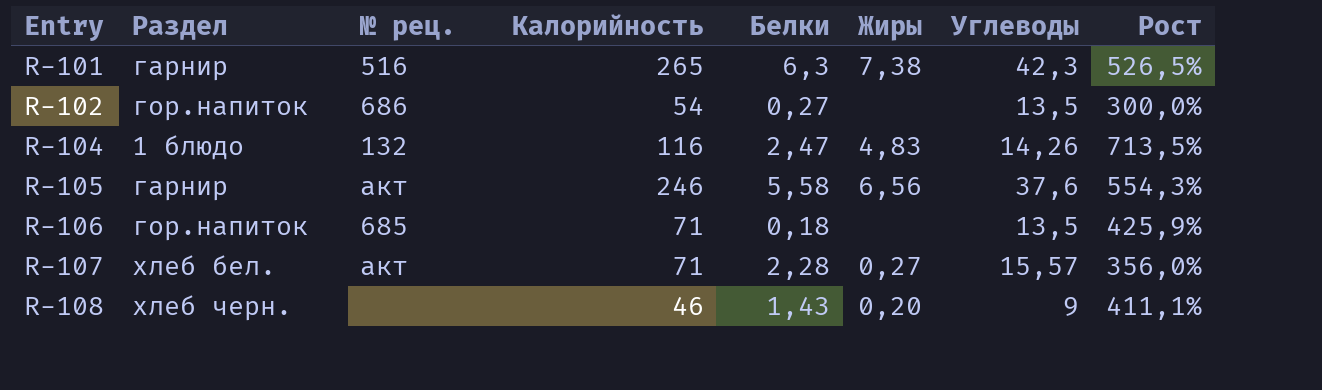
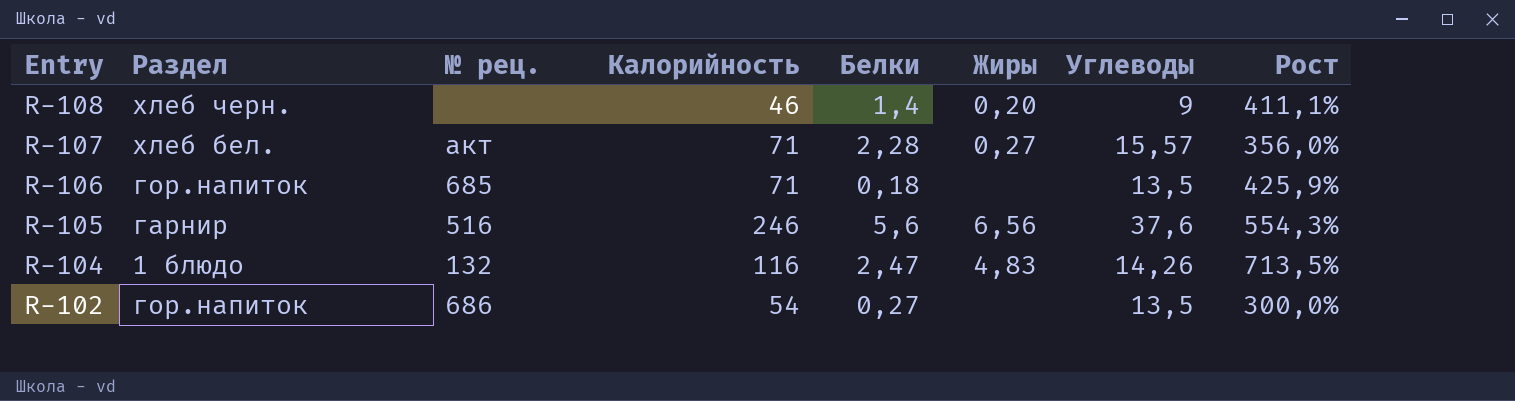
row order: Entry ascending -> Entry descending
row R-101: гарнир | 516 | 265 | 6,3 | 7,38 | 42,3 | 526,5% -> none
R-108 | Белки: 1,43 -> 1,4
R-105 | № рец.: акт -> 516
R-105 | Белки: 5,58 -> 5,6

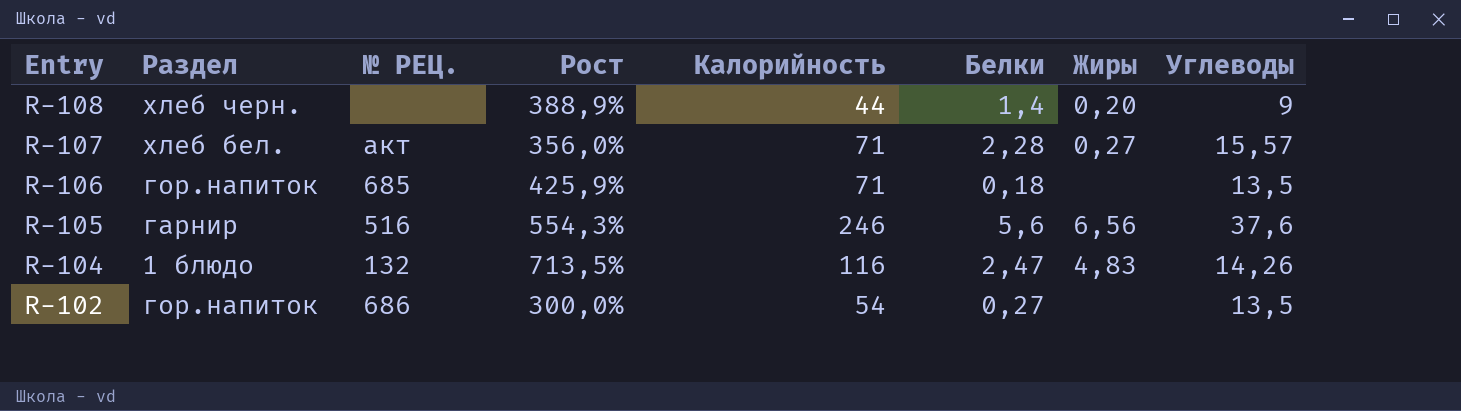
column name: № рец. -> № РЕЦ.
column Рост | position: 8 -> 4
R-108 | Рост: 411,1% -> 388,9%
R-108 | Калорийность: 46 -> 44

